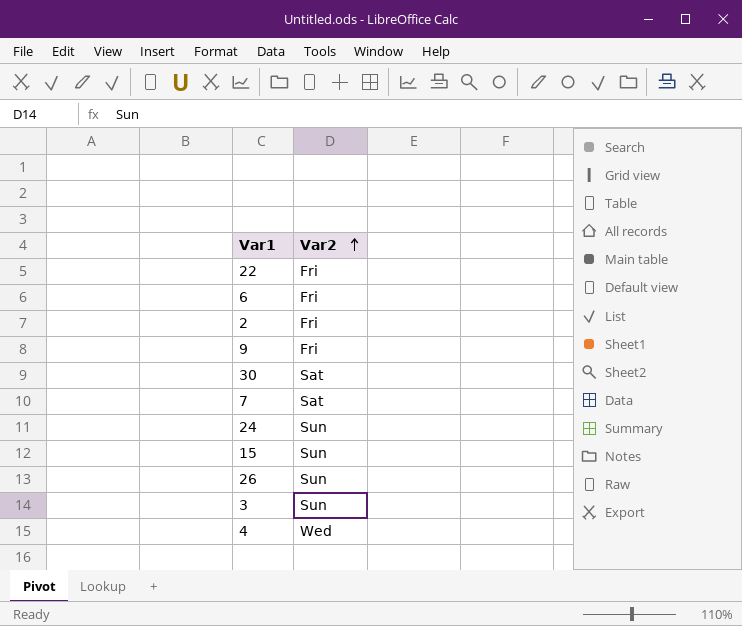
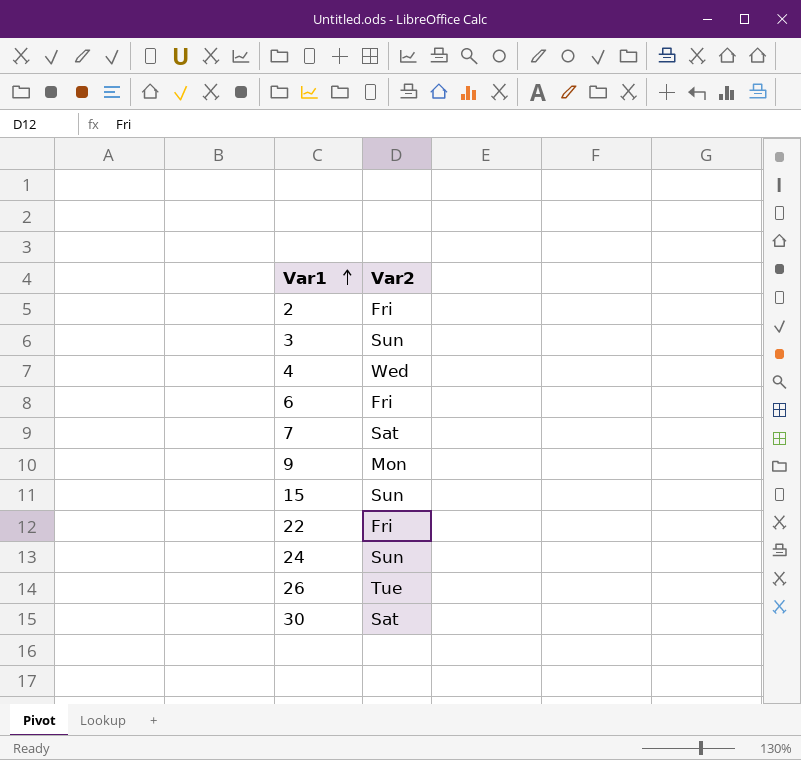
row order: Var2 ascending -> Var1 ascending
9 | Var2: Fri -> Mon
26 | Var2: Sun -> Tue

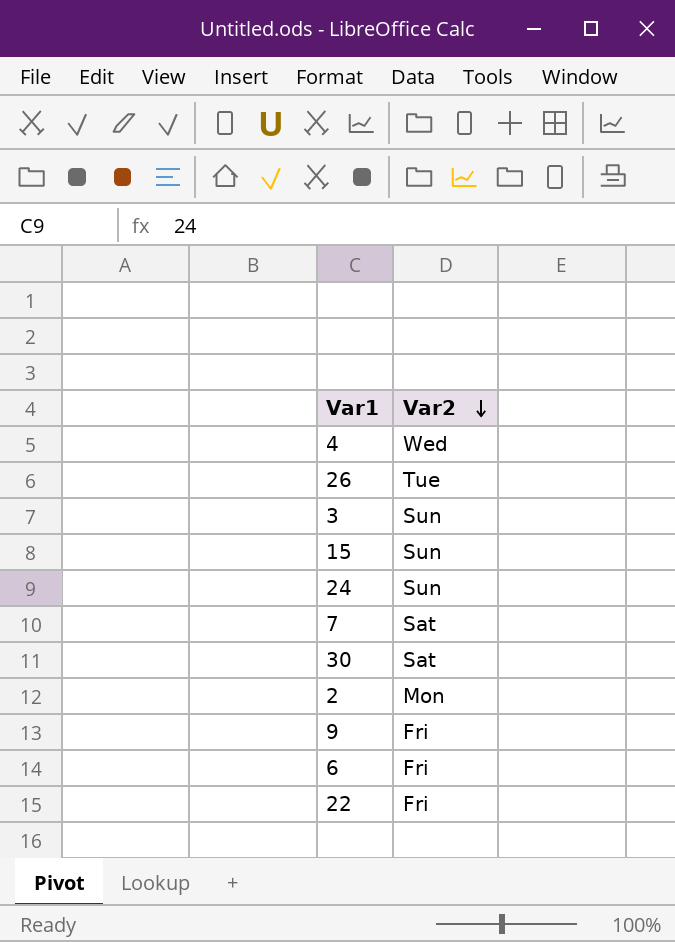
row order: Var1 ascending -> Var2 descending
2 | Var2: Fri -> Mon
9 | Var2: Mon -> Fri

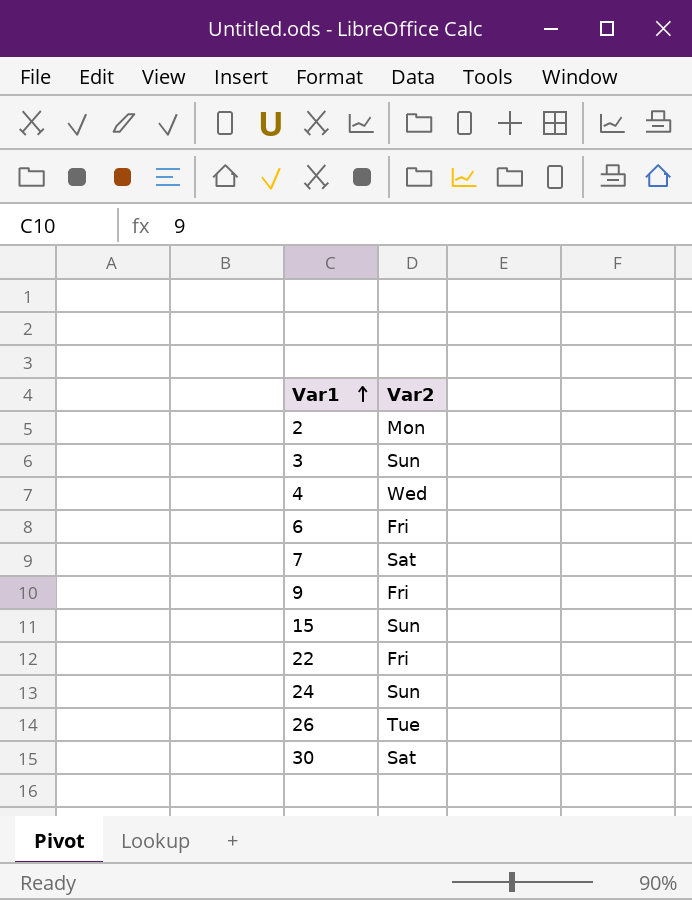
row order: Var2 descending -> Var1 ascending

